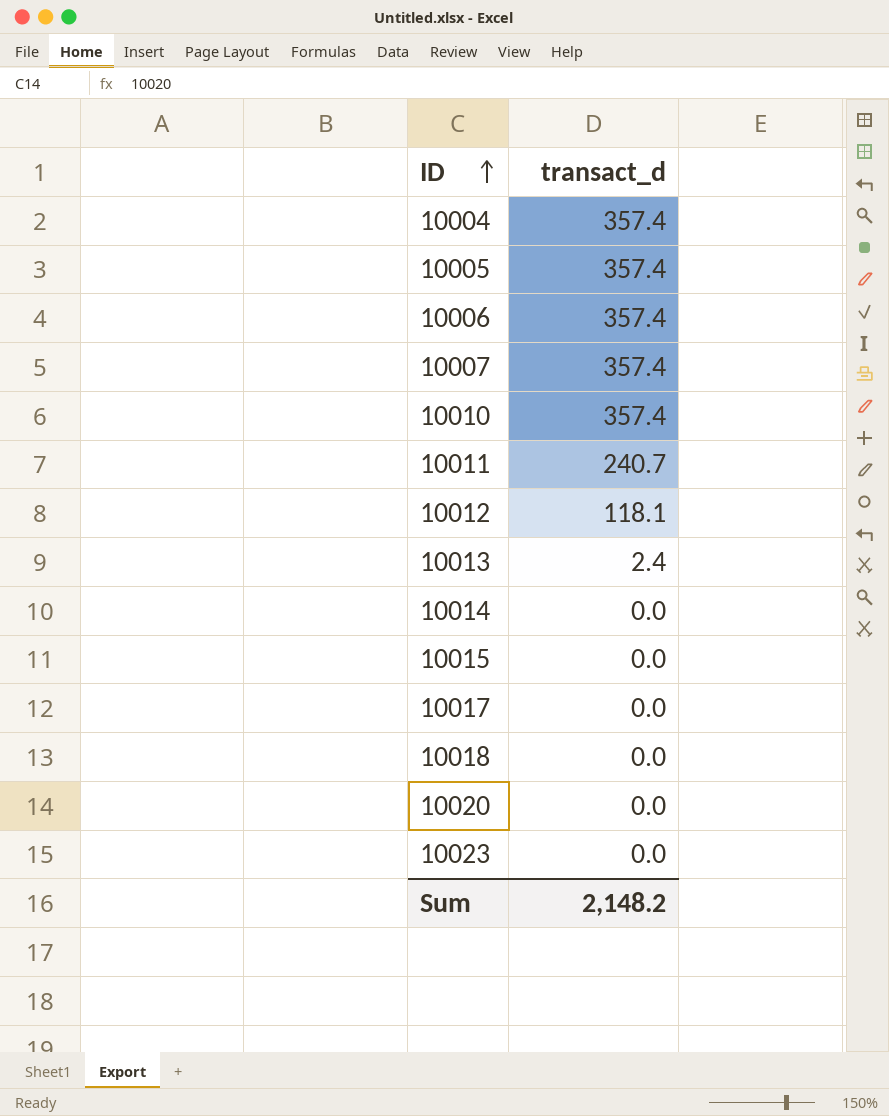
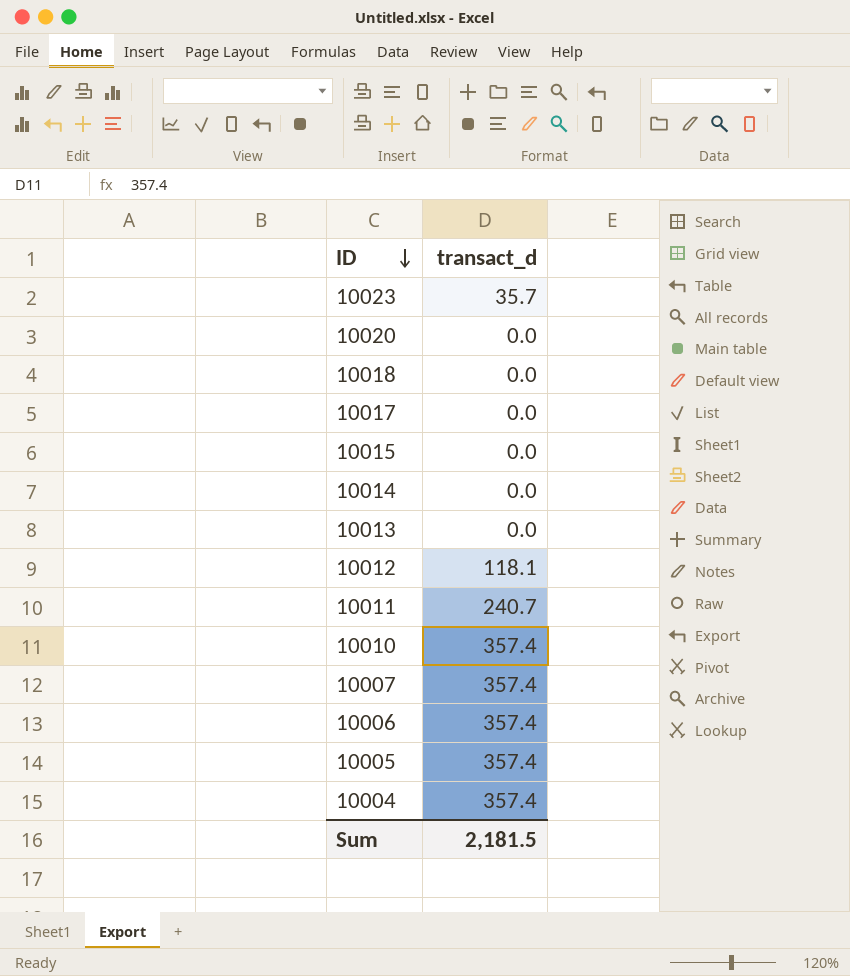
row order: ID ascending -> ID descending
10023 | transact_d: 0.0 -> 35.7
10013 | transact_d: 2.4 -> 0.0
Sum | transact_d: 2,148.2 -> 2,181.5

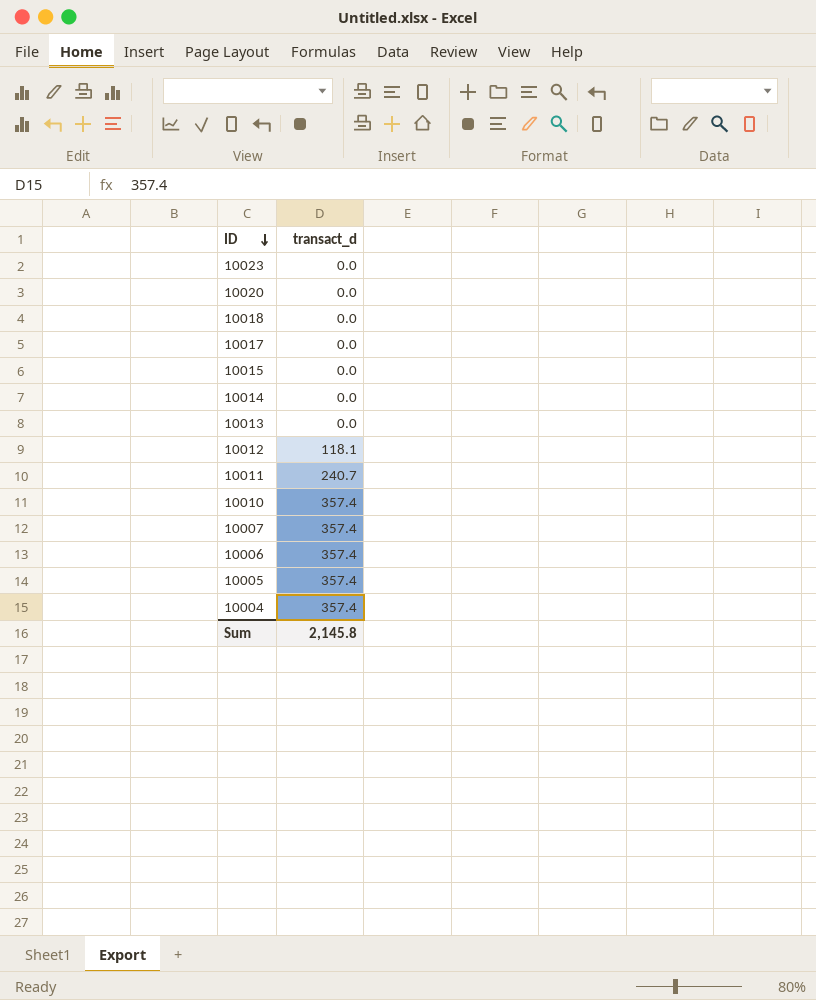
10023 | transact_d: 35.7 -> 0.0
Sum | transact_d: 2,181.5 -> 2,145.8

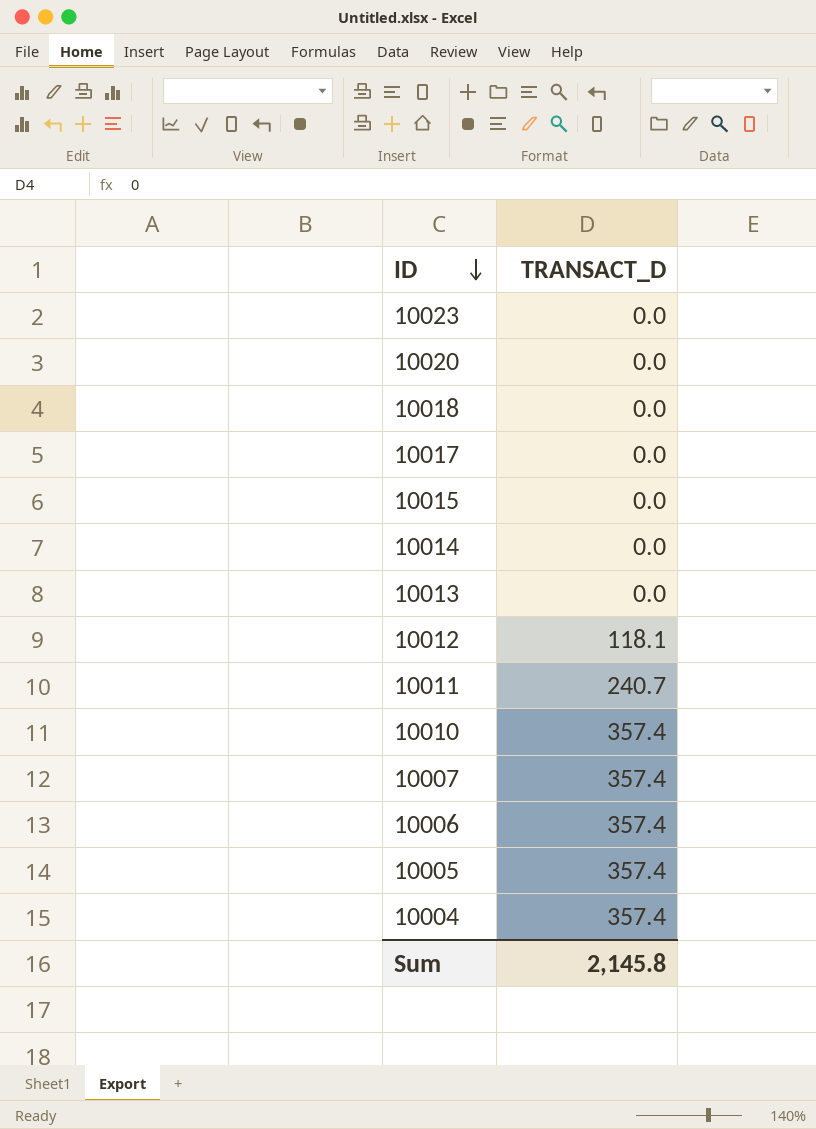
column name: transact_d -> TRANSACT_D

